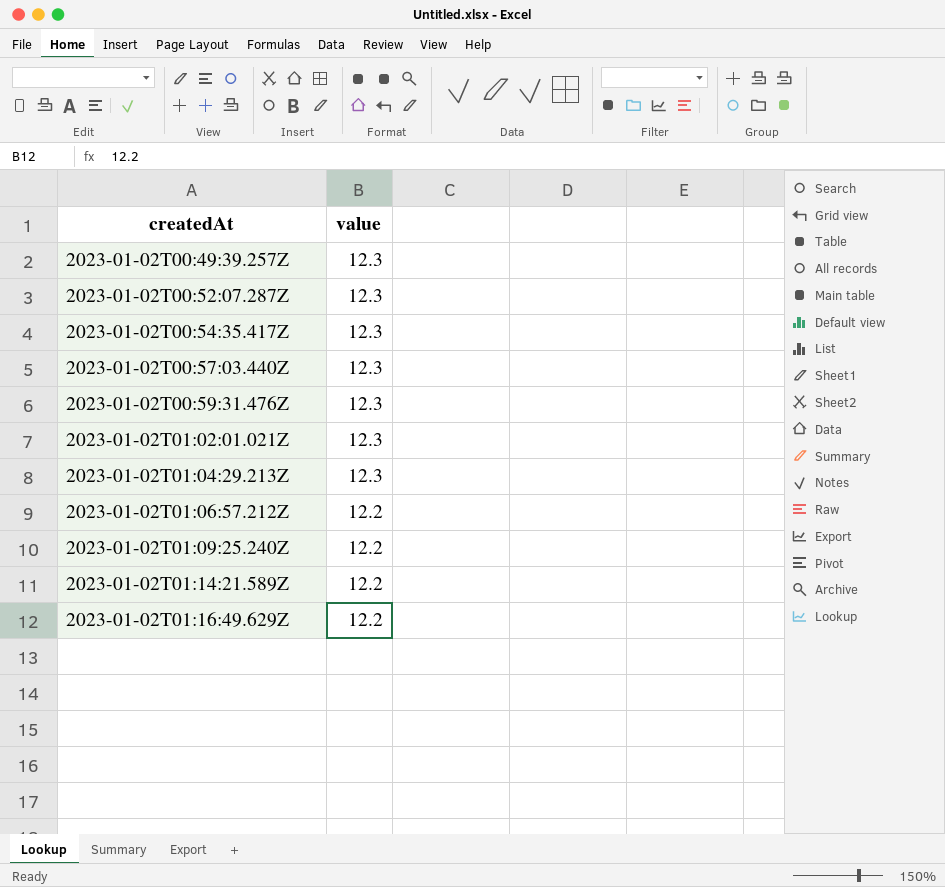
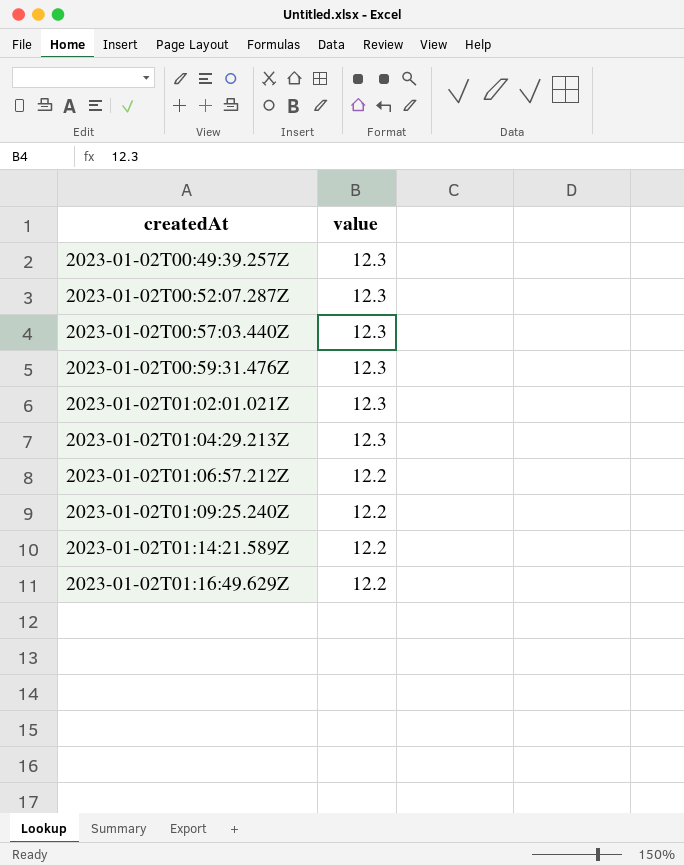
row 2023-01-02T00:54:35.417Z: 12.3 -> none

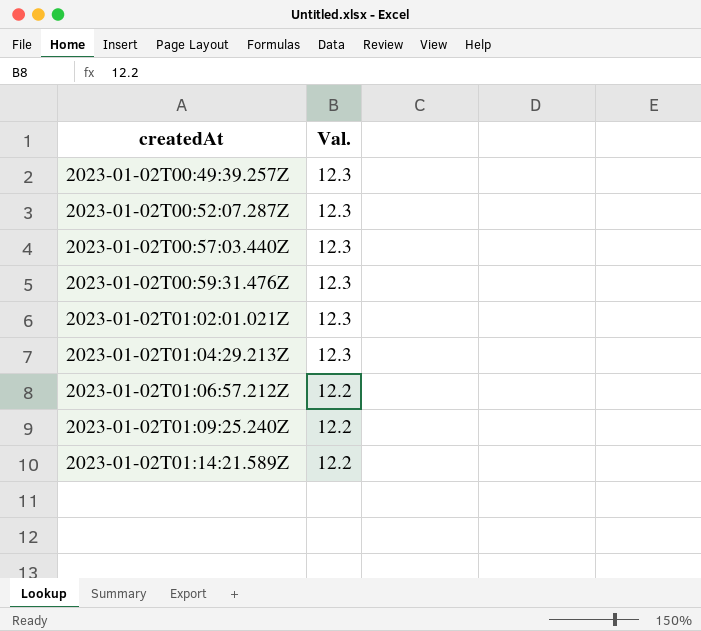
column name: value -> Val.
row 2023-01-02T01:16:49.629Z: 12.2 -> none

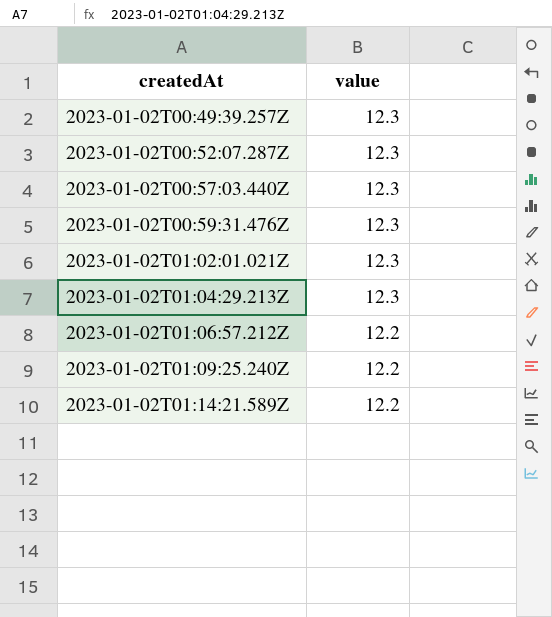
column name: Val. -> value

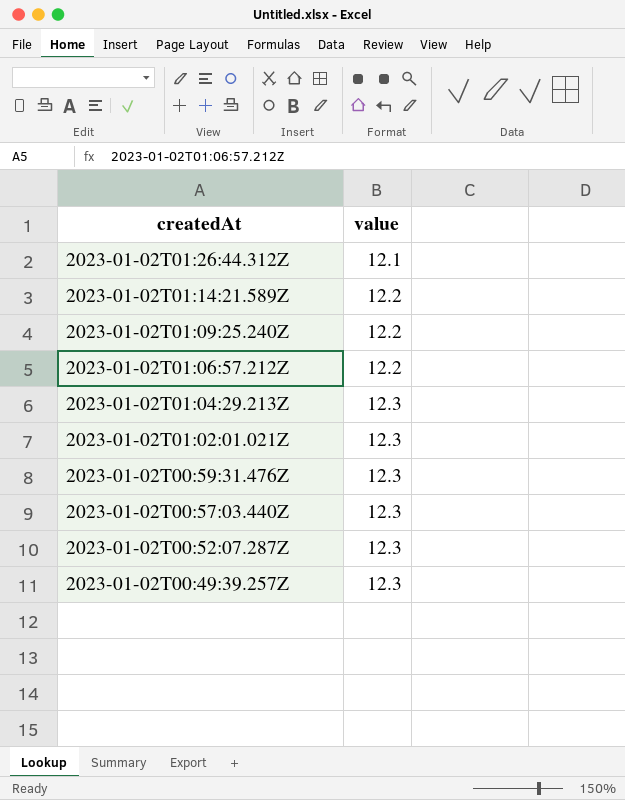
row order: createdAt ascending -> createdAt descending
row 2023-01-02T01:26:44.312Z: none -> 12.1

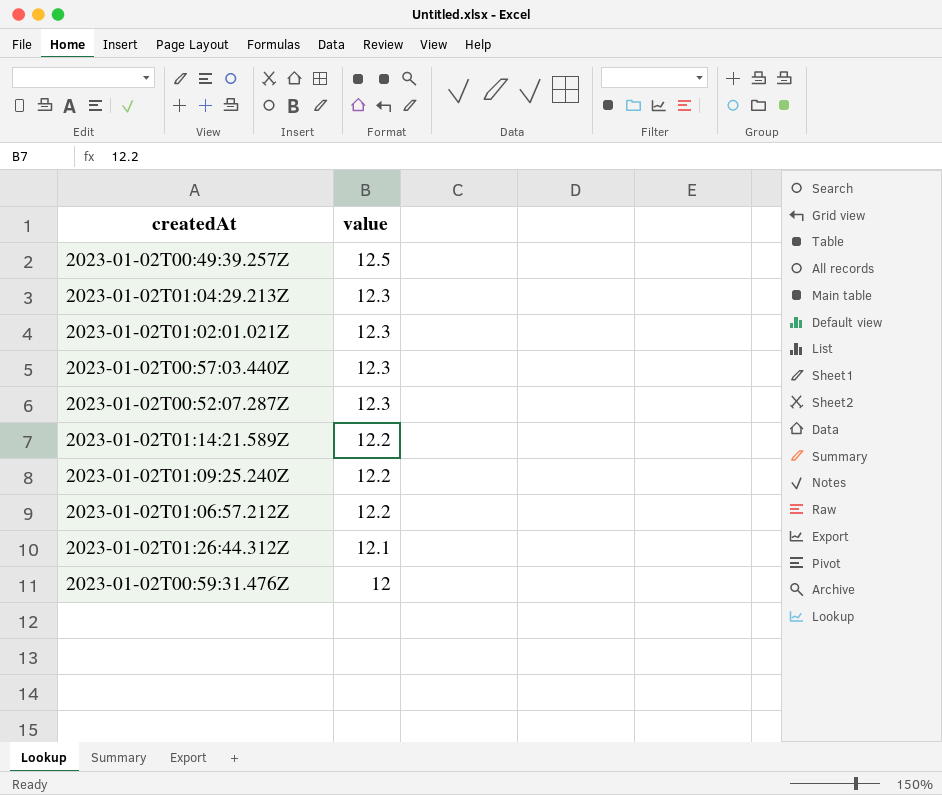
row order: createdAt descending -> value descending
2023-01-02T00:49:39.257Z | value: 12.3 -> 12.5
2023-01-02T00:59:31.476Z | value: 12.3 -> 12

